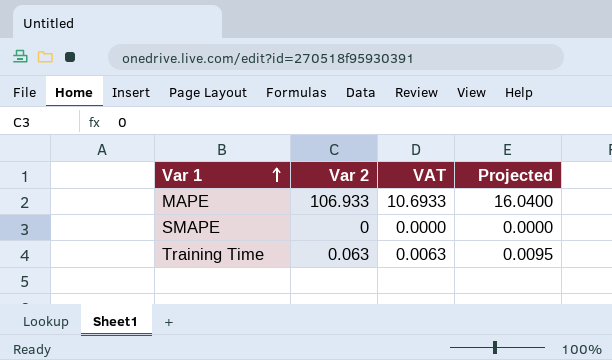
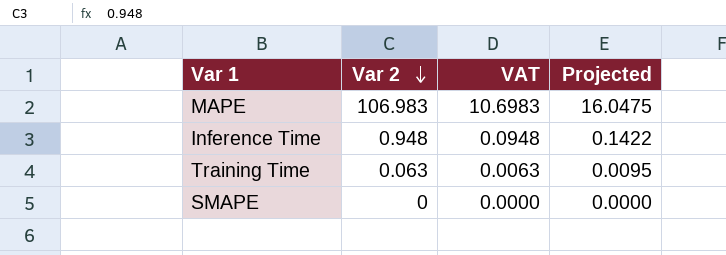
row order: Var 1 ascending -> Var 2 descending
MAPE | Var 2: 106.933 -> 106.983
MAPE | VAT: 10.6933 -> 10.6983
MAPE | Projected: 16.0400 -> 16.0475
row Inference Time: none -> 0.948 | 0.0948 | 0.1422

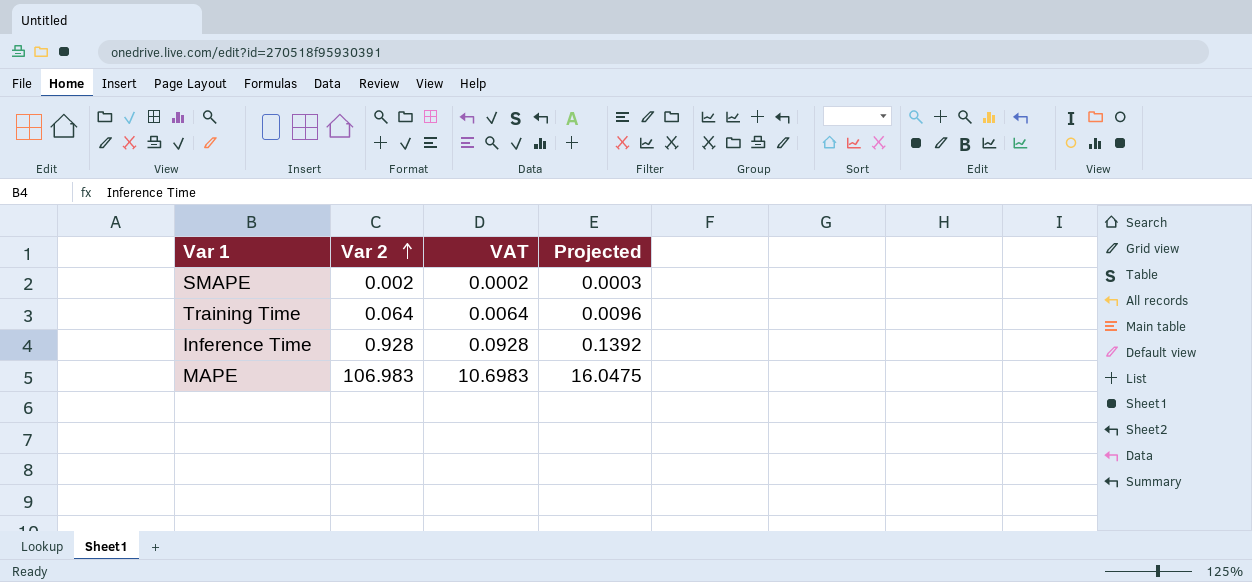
row order: Var 2 descending -> Var 2 ascending
SMAPE | Var 2: 0 -> 0.002
SMAPE | VAT: 0.0000 -> 0.0002
SMAPE | Projected: 0.0000 -> 0.0003
Training Time | Var 2: 0.063 -> 0.064
Training Time | VAT: 0.0063 -> 0.0064
Training Time | Projected: 0.0095 -> 0.0096
Inference Time | Var 2: 0.948 -> 0.928
Inference Time | VAT: 0.0948 -> 0.0928
Inference Time | Projected: 0.1422 -> 0.1392

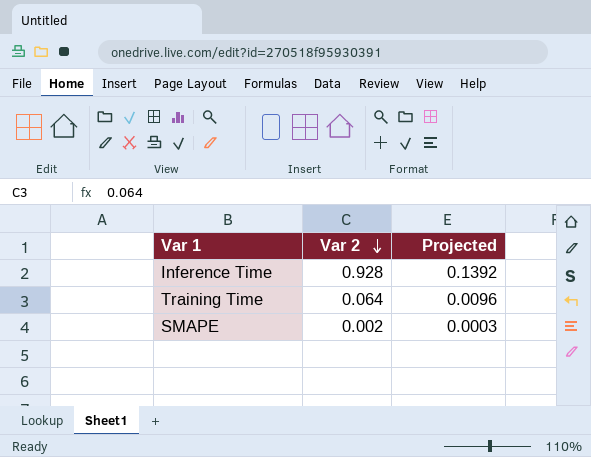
row order: Var 2 ascending -> Var 2 descending
column VAT | formula: [Var 2] * 0.1 -> none
row MAPE: 106.983 | 10.6983 | 16.0475 -> none

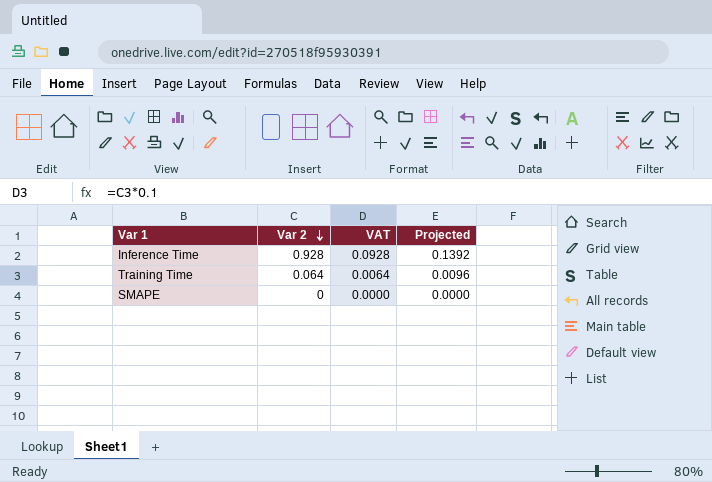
column VAT | formula: none -> [Var 2] * 0.1
SMAPE | Var 2: 0.002 -> 0
SMAPE | Projected: 0.0003 -> 0.0000

